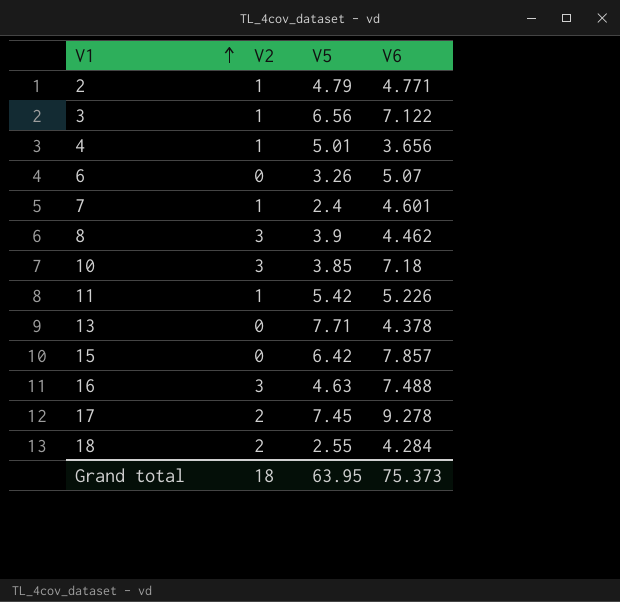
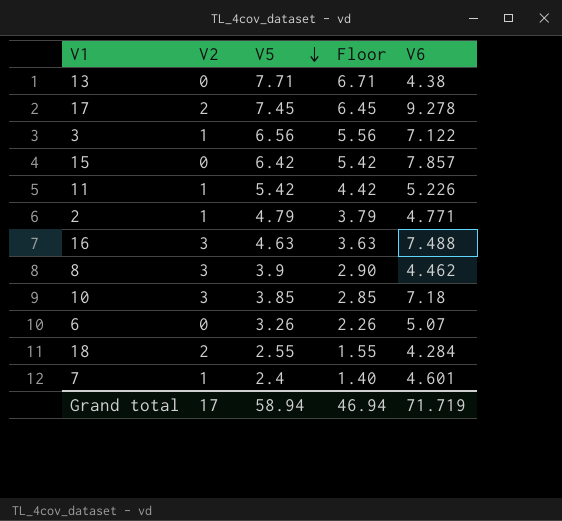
row order: V1 ascending -> V5 descending
column Floor | formula: none -> [V5] - 1
row 4: 1 | 5.01 | 3.656 -> none
13 | V6: 4.378 -> 4.38
Grand total | V2: 18 -> 17
Grand total | V5: 63.95 -> 58.94
Grand total | V6: 75.373 -> 71.719

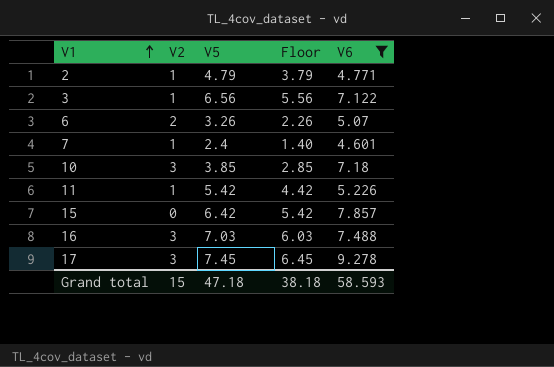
filter: none -> V6 >= 4.601
row order: V5 descending -> V1 ascending
6 | V2: 0 -> 2
16 | V5: 4.63 -> 7.03
16 | Floor: 3.63 -> 6.03
17 | V2: 2 -> 3
Grand total | V2: 17 -> 15
Grand total | V5: 58.94 -> 47.18
Grand total | Floor: 46.94 -> 38.18
Grand total | V6: 71.719 -> 58.593

